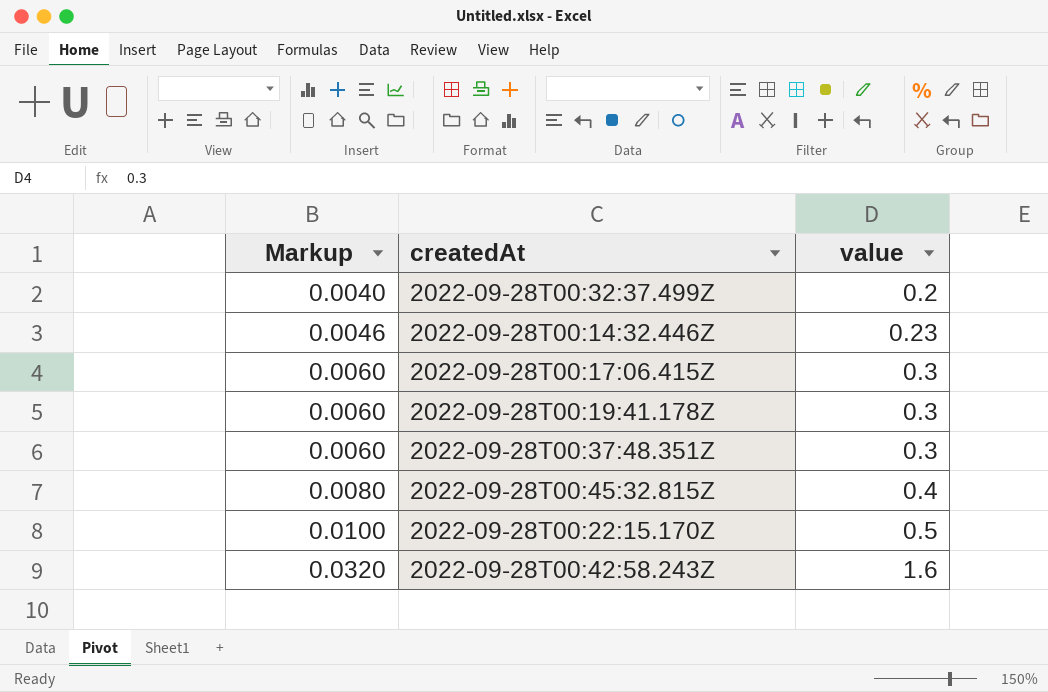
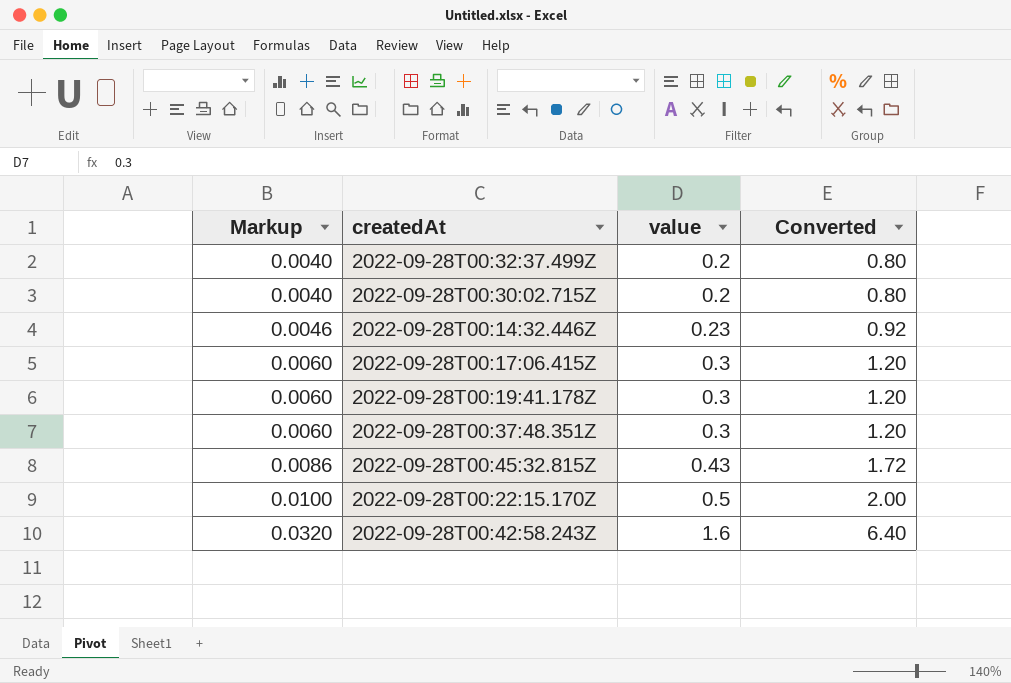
column Converted | formula: none -> [value] * 4
row 2022-09-28T00:30:02.715Z: none -> 0.0040 | 0.2 | 0.80
2022-09-28T00:45:32.815Z | Markup: 0.0080 -> 0.0086
2022-09-28T00:45:32.815Z | value: 0.4 -> 0.43

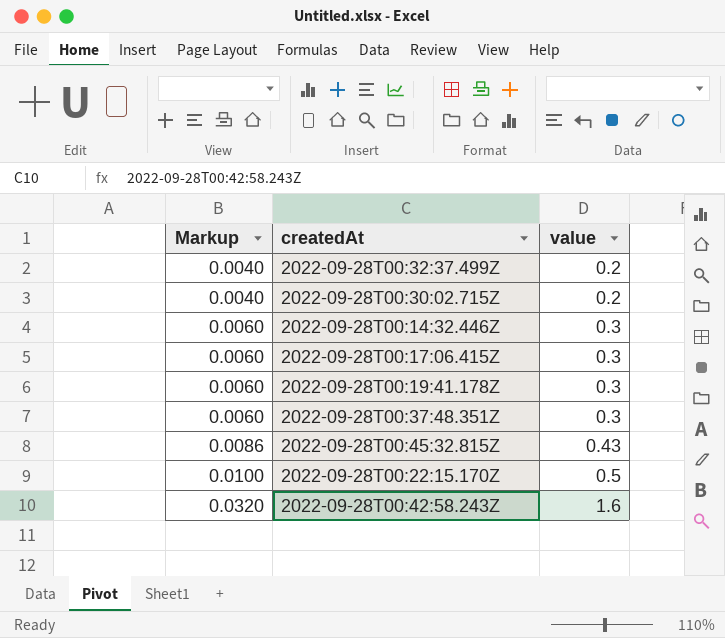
column Converted | formula: [value] * 4 -> none
2022-09-28T00:14:32.446Z | Markup: 0.0046 -> 0.0060
2022-09-28T00:14:32.446Z | value: 0.23 -> 0.3

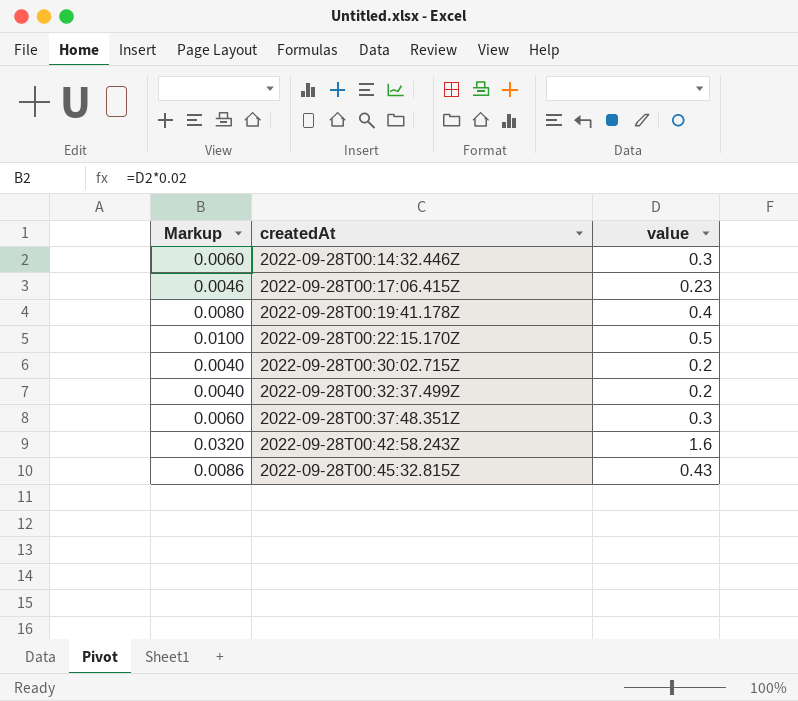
row order: Markup ascending -> createdAt ascending
2022-09-28T00:17:06.415Z | Markup: 0.0060 -> 0.0046
2022-09-28T00:17:06.415Z | value: 0.3 -> 0.23
2022-09-28T00:19:41.178Z | Markup: 0.0060 -> 0.0080
2022-09-28T00:19:41.178Z | value: 0.3 -> 0.4

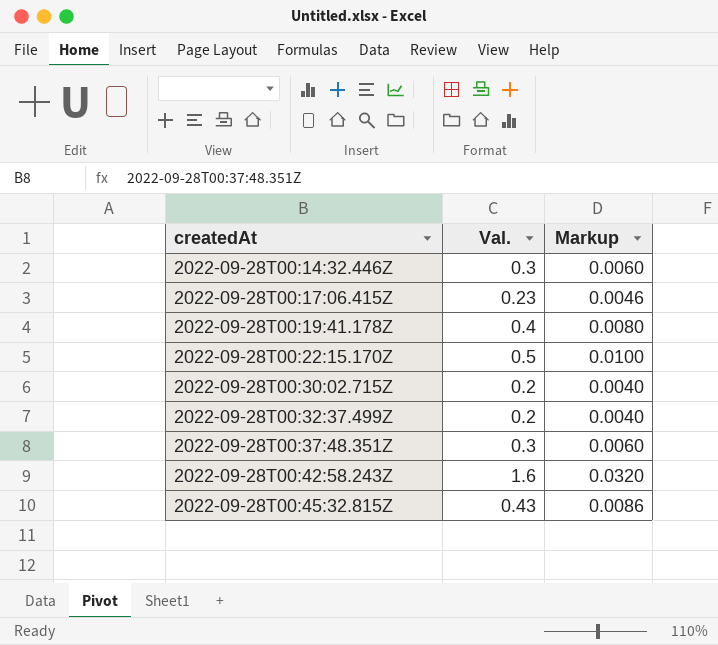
column name: value -> Val.
column Markup | position: 1 -> 3

